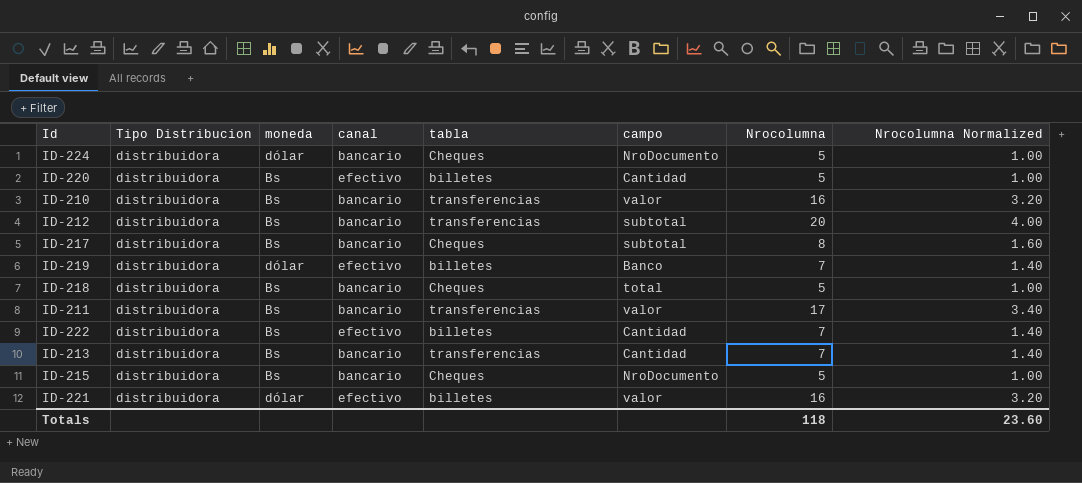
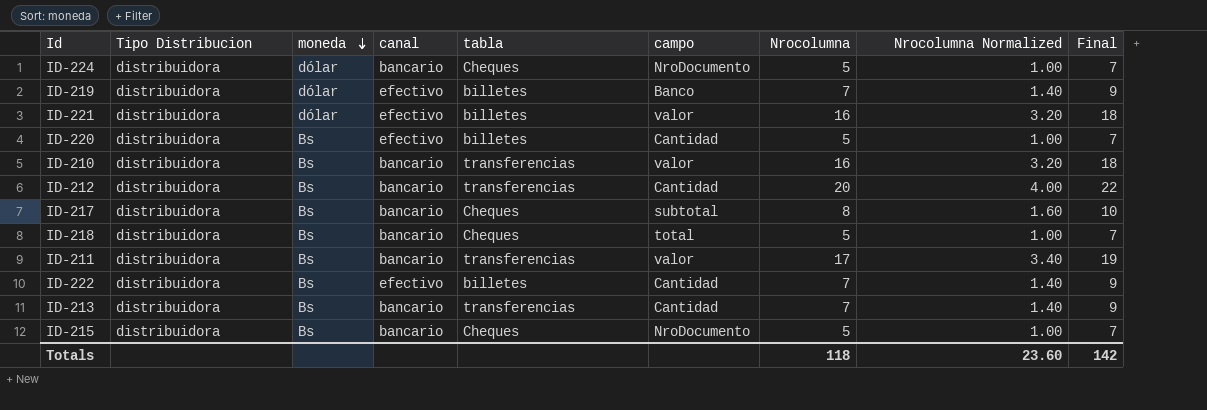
row order: none -> moneda descending
column Final | formula: none -> [Nrocolumna] + 2
ID-212 | campo: subtotal -> Cantidad

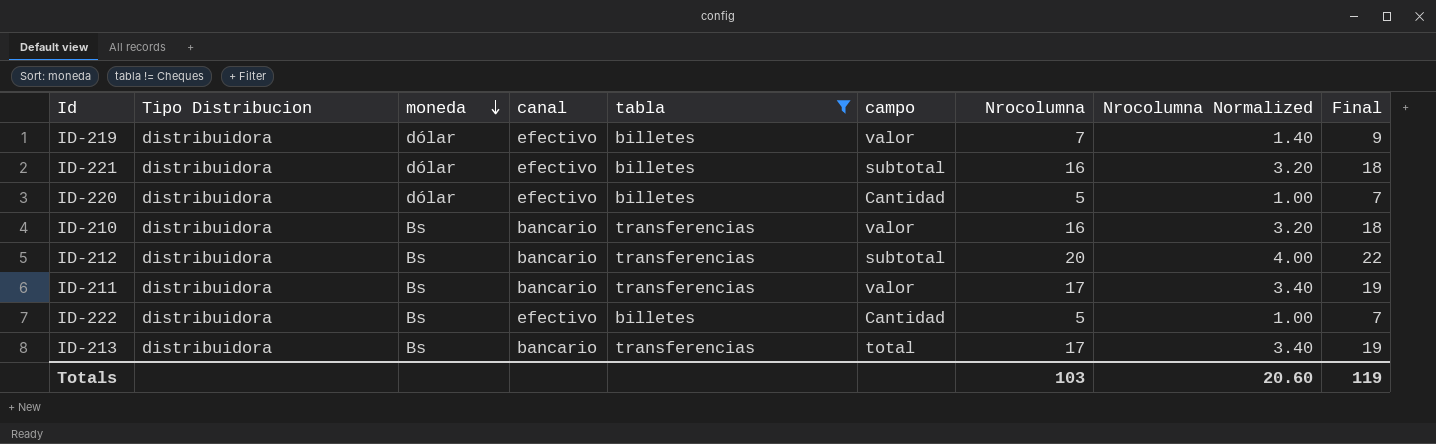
filter: none -> tabla != Cheques
ID-219 | campo: Banco -> valor
ID-221 | campo: valor -> subtotal
ID-220 | moneda: Bs -> dólar
ID-212 | campo: Cantidad -> subtotal
ID-222 | Nrocolumna: 7 -> 5
ID-222 | Nrocolumna Normalized: 1.40 -> 1.00
ID-222 | Final: 9 -> 7
ID-213 | campo: Cantidad -> total
ID-213 | Nrocolumna: 7 -> 17
ID-213 | Nrocolumna Normalized: 1.40 -> 3.40
ID-213 | Final: 9 -> 19
Totals | Nrocolumna: 118 -> 103
Totals | Nrocolumna Normalized: 23.60 -> 20.60
Totals | Final: 142 -> 119

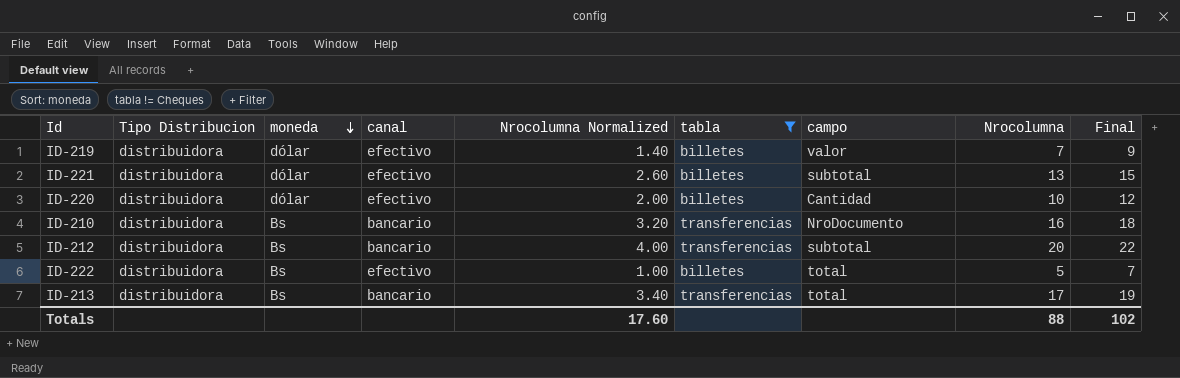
column Nrocolumna Normalized | position: 8 -> 5
row ID-211: distribuidora | Bs | bancario | transferencias | valor | 17 | 3.40 | 19 -> none
ID-221 | Nrocolumna Normalized: 3.20 -> 2.60
ID-221 | Nrocolumna: 16 -> 13
ID-221 | Final: 18 -> 15
ID-220 | Nrocolumna Normalized: 1.00 -> 2.00
ID-220 | Nrocolumna: 5 -> 10
ID-220 | Final: 7 -> 12
ID-210 | campo: valor -> NroDocumento
ID-222 | campo: Cantidad -> total
Totals | Nrocolumna Normalized: 20.60 -> 17.60
Totals | Nrocolumna: 103 -> 88
Totals | Final: 119 -> 102

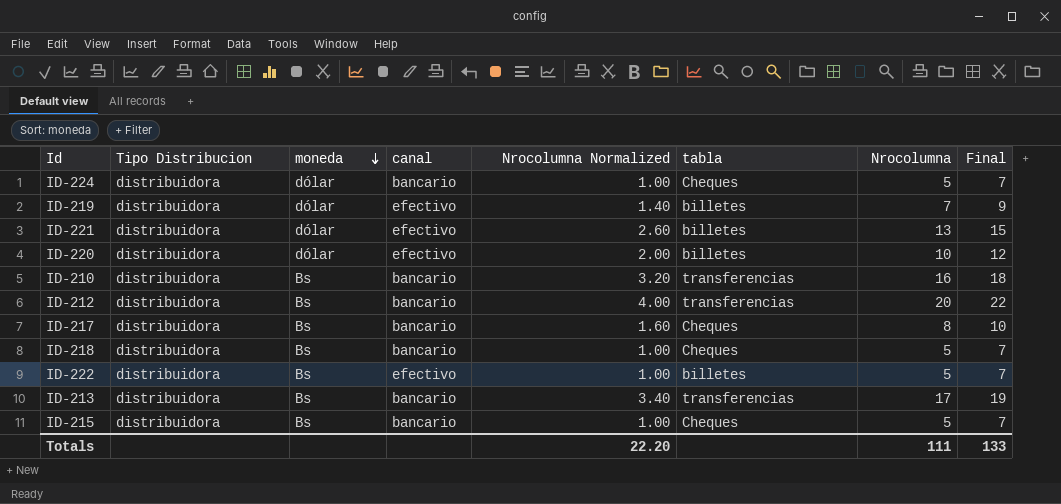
filter: tabla != Cheques -> none
column campo | position: 7 -> none
Totals | Nrocolumna Normalized: 17.60 -> 22.20
Totals | Nrocolumna: 88 -> 111
Totals | Final: 102 -> 133

